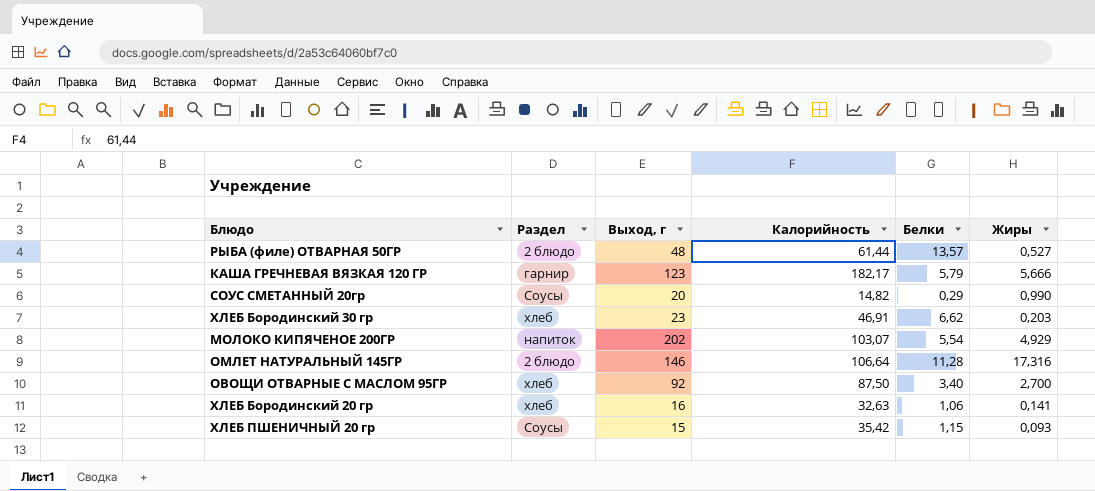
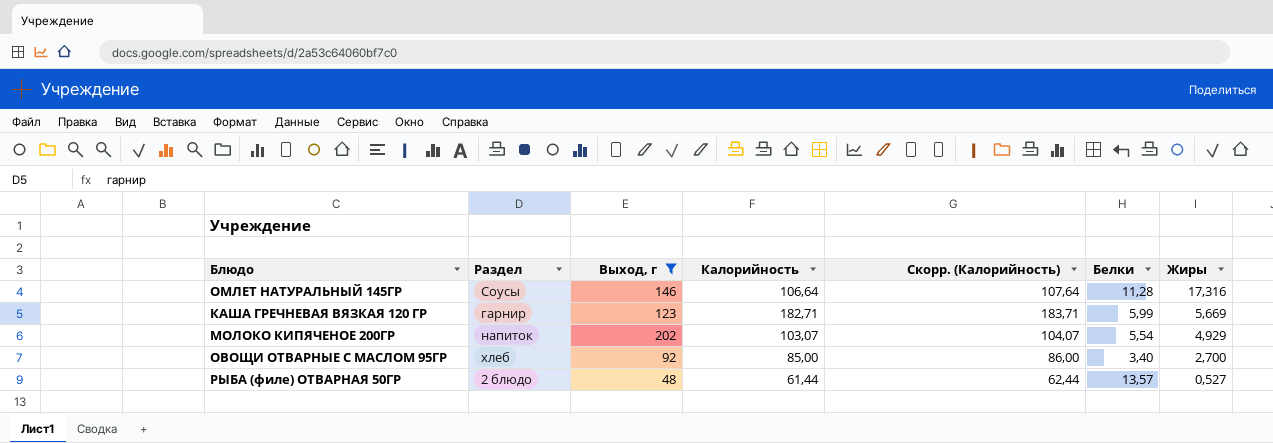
filter: none -> Выход, г >= 48
row order: none -> Жиры descending
column Скорр. (Калорийность) | formula: none -> [Калорийность] + 1
ОМЛЕТ НАТУРАЛЬНЫЙ 145ГР | Раздел: 2 блюдо -> Соусы
КАША ГРЕЧНЕВАЯ ВЯЗКАЯ 120 ГР | Калорийность: 182,17 -> 182,71
КАША ГРЕЧНЕВАЯ ВЯЗКАЯ 120 ГР | Белки: 5,79 -> 5,99
КАША ГРЕЧНЕВАЯ ВЯЗКАЯ 120 ГР | Жиры: 5,666 -> 5,669
ОВОЩИ ОТВАРНЫЕ С МАСЛОМ 95ГР | Калорийность: 87,50 -> 85,00

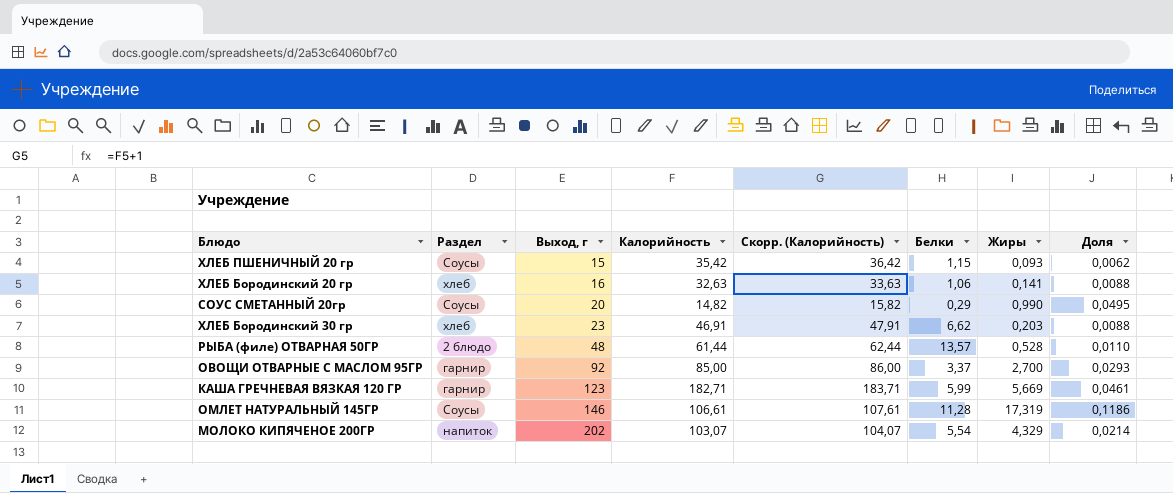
filter: Выход, г >= 48 -> none
row order: Жиры descending -> Выход, г ascending
column Доля | formula: none -> [Жиры] / [Выход, г]
РЫБА (филе) ОТВАРНАЯ 50ГР | Жиры: 0,527 -> 0,528
ОВОЩИ ОТВАРНЫЕ С МАСЛОМ 95ГР | Раздел: хлеб -> гарнир
ОВОЩИ ОТВАРНЫЕ С МАСЛОМ 95ГР | Белки: 3,40 -> 3,37
ОМЛЕТ НАТУРАЛЬНЫЙ 145ГР | Калорийность: 106,64 -> 106,61
ОМЛЕТ НАТУРАЛЬНЫЙ 145ГР | Скорр. (Калорийность): 107,64 -> 107,61
ОМЛЕТ НАТУРАЛЬНЫЙ 145ГР | Жиры: 17,316 -> 17,319
МОЛОКО КИПЯЧЕНОЕ 200ГР | Жиры: 4,929 -> 4,329

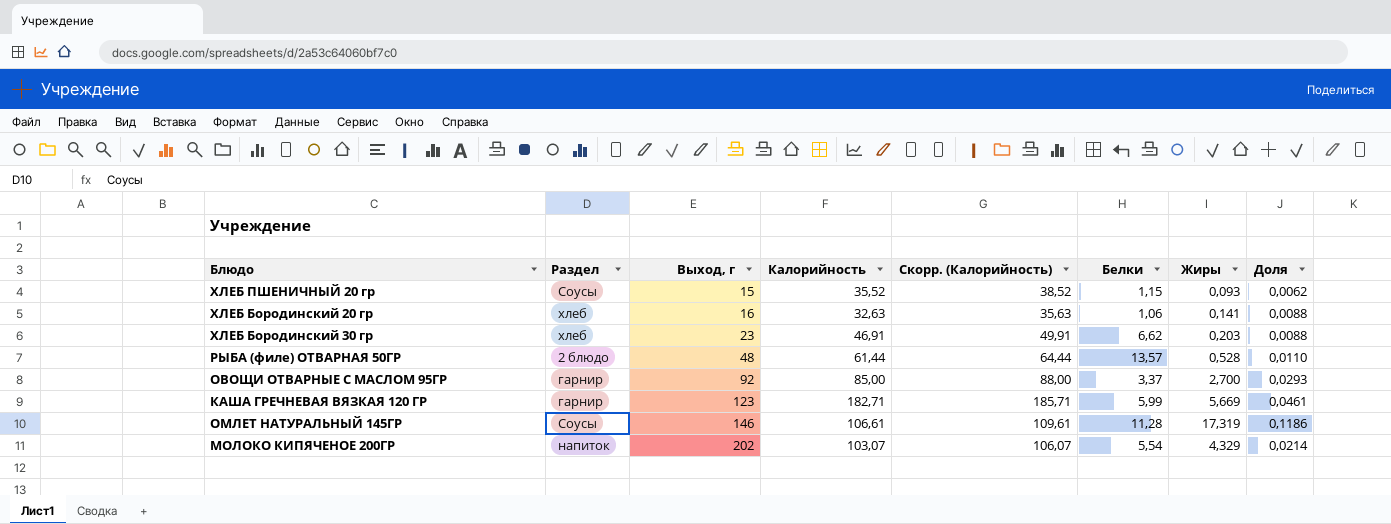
column Скорр. (Калорийность) | formula: [Калорийность] + 1 -> [Калорийность] + 3
row СОУС СМЕТАННЫЙ 20гр: Соусы | 20 | 14,82 | 15,82 | 0,29 | 0,990 | 0,0495 -> none
ХЛЕБ ПШЕНИЧНЫЙ 20 гр | Калорийность: 35,42 -> 35,52

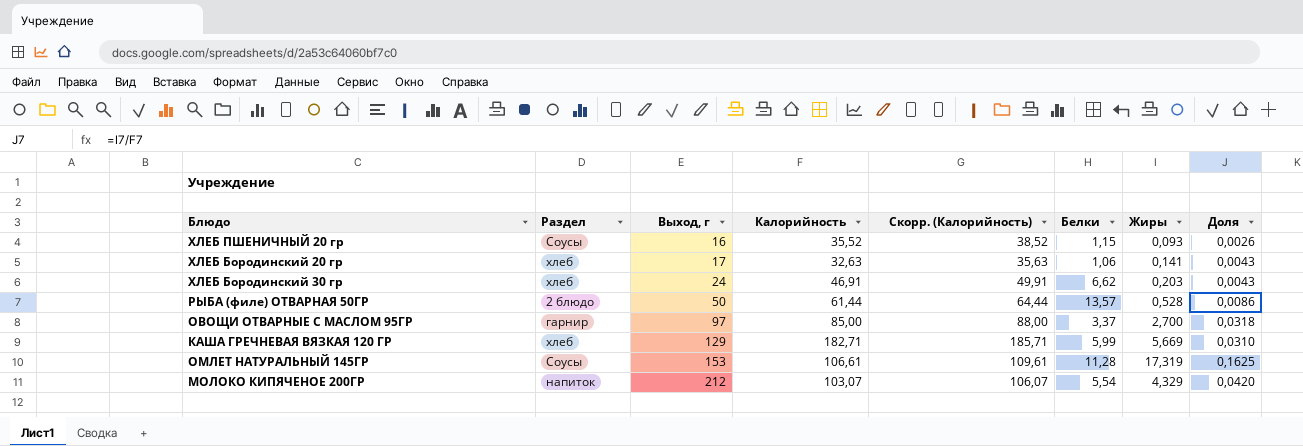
column Доля | formula: [Жиры] / [Выход, г] -> [Жиры] / [Калорийность]
ХЛЕБ ПШЕНИЧНЫЙ 20 гр | Выход, г: 15 -> 16
ХЛЕБ Бородинский 20 гр | Выход, г: 16 -> 17
ХЛЕБ Бородинский 30 гр | Выход, г: 23 -> 24
РЫБА (филе) ОТВАРНАЯ 50ГР | Выход, г: 48 -> 50
ОВОЩИ ОТВАРНЫЕ С МАСЛОМ 95ГР | Выход, г: 92 -> 97
КАША ГРЕЧНЕВАЯ ВЯЗКАЯ 120 ГР | Раздел: гарнир -> хлеб
КАША ГРЕЧНЕВАЯ ВЯЗКАЯ 120 ГР | Выход, г: 123 -> 129
ОМЛЕТ НАТУРАЛЬНЫЙ 145ГР | Выход, г: 146 -> 153
МОЛОКО КИПЯЧЕНОЕ 200ГР | Выход, г: 202 -> 212

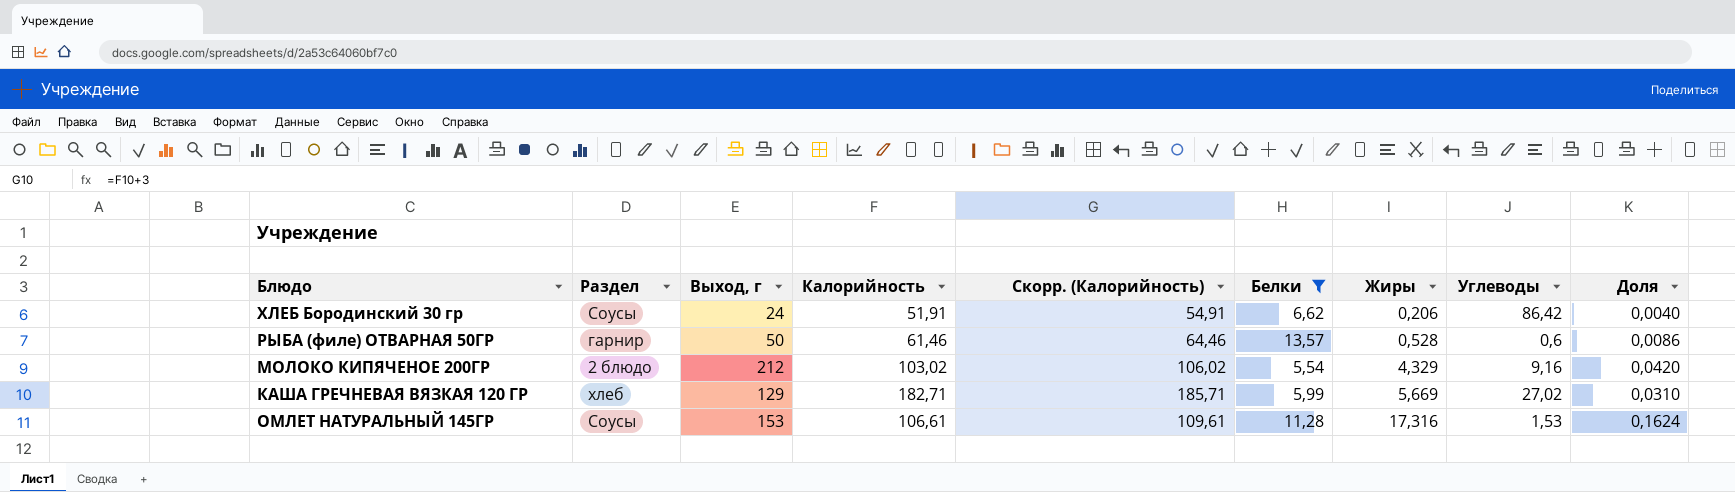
filter: none -> Белки >= 5,54
row order: Выход, г ascending -> Жиры ascending
column Углеводы | position: none -> 8
ХЛЕБ Бородинский 30 гр | Раздел: хлеб -> Соусы
ХЛЕБ Бородинский 30 гр | Калорийность: 46,91 -> 51,91
ХЛЕБ Бородинский 30 гр | Скорр. (Калорийность): 49,91 -> 54,91
ХЛЕБ Бородинский 30 гр | Жиры: 0,203 -> 0,206
ХЛЕБ Бородинский 30 гр | Доля: 0,0043 -> 0,0040
РЫБА (филе) ОТВАРНАЯ 50ГР | Раздел: 2 блюдо -> гарнир
РЫБА (филе) ОТВАРНАЯ 50ГР | Калорийность: 61,44 -> 61,46
РЫБА (филе) ОТВАРНАЯ 50ГР | Скорр. (Калорийность): 64,44 -> 64,46
МОЛОКО КИПЯЧЕНОЕ 200ГР | Раздел: напиток -> 2 блюдо
МОЛОКО КИПЯЧЕНОЕ 200ГР | Калорийность: 103,07 -> 103,02
МОЛОКО КИПЯЧЕНОЕ 200ГР | Скорр. (Калорийность): 106,07 -> 106,02
ОМЛЕТ НАТУРАЛЬНЫЙ 145ГР | Жиры: 17,319 -> 17,316
ОМЛЕТ НАТУРАЛЬНЫЙ 145ГР | Доля: 0,1625 -> 0,1624

